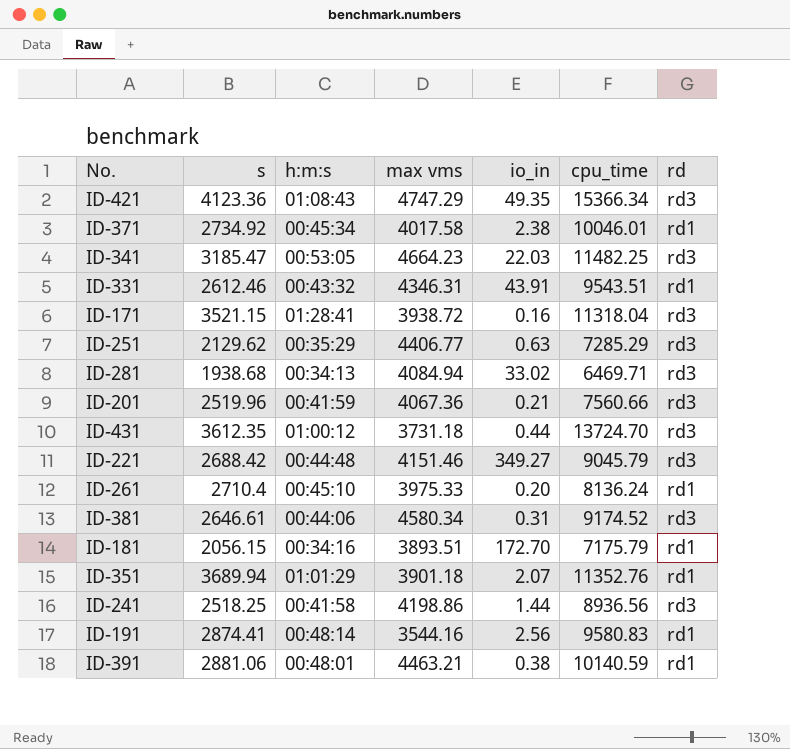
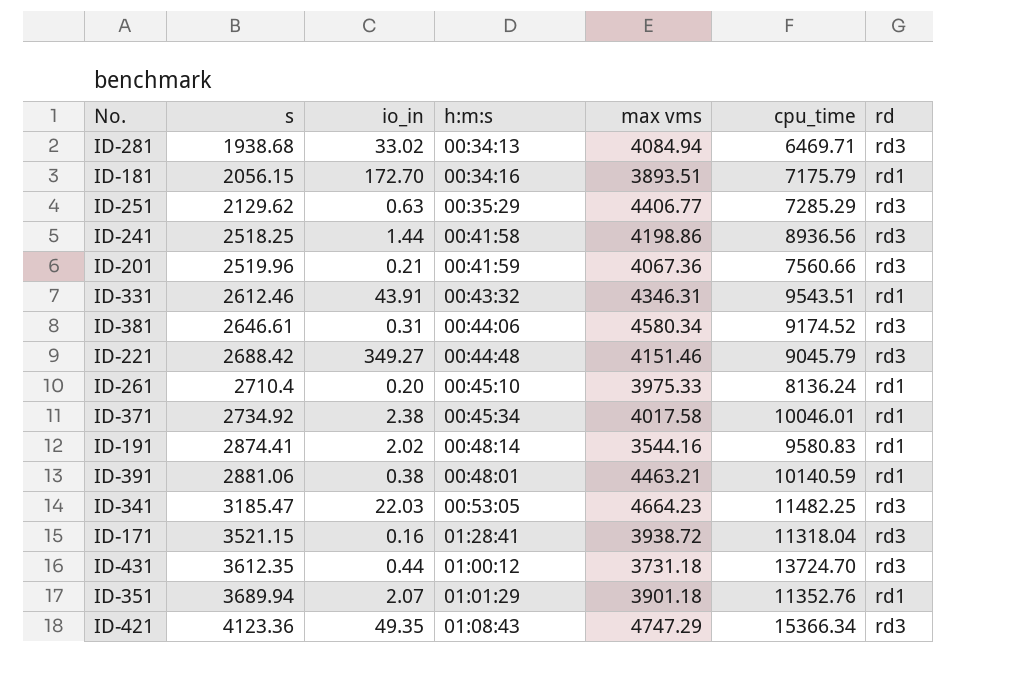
row order: none -> s ascending
column io_in | position: 5 -> 3
ID-191 | io_in: 2.56 -> 2.02

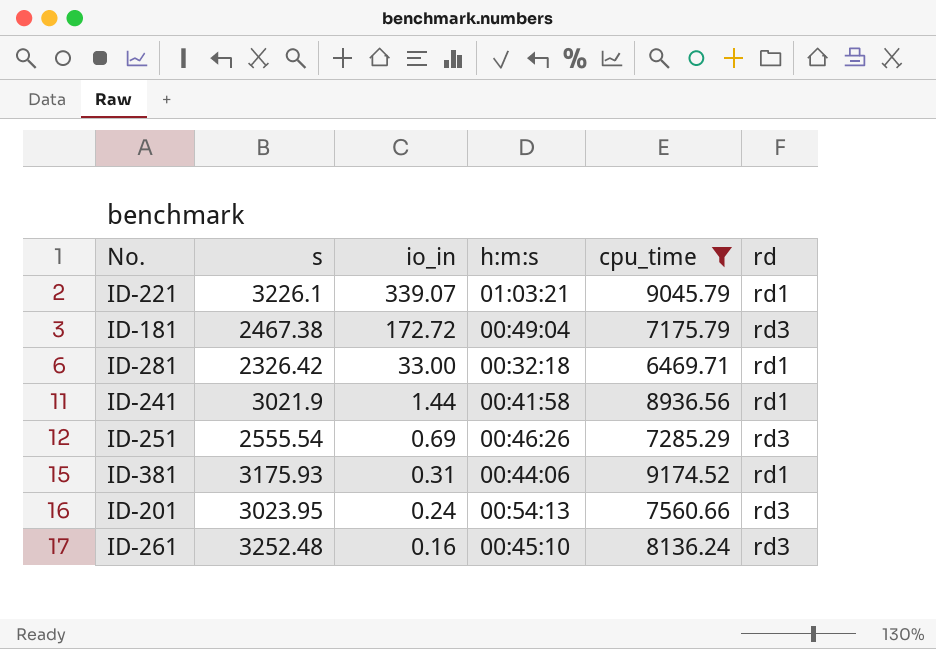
filter: none -> cpu_time <= 9174.52
row order: s ascending -> io_in descending
column max vms | position: 5 -> none
ID-221 | s: 2688.42 -> 3226.1
ID-221 | io_in: 349.27 -> 339.07
ID-221 | h:m:s: 00:44:48 -> 01:03:21
ID-221 | rd: rd3 -> rd1
ID-181 | s: 2056.15 -> 2467.38
ID-181 | io_in: 172.70 -> 172.72
ID-181 | h:m:s: 00:34:16 -> 00:49:04
ID-181 | rd: rd1 -> rd3
ID-281 | s: 1938.68 -> 2326.42
ID-281 | io_in: 33.02 -> 33.00
ID-281 | h:m:s: 00:34:13 -> 00:32:18
ID-281 | rd: rd3 -> rd1
ID-241 | s: 2518.25 -> 3021.9
ID-241 | rd: rd3 -> rd1
ID-251 | s: 2129.62 -> 2555.54
ID-251 | io_in: 0.63 -> 0.69
ID-251 | h:m:s: 00:35:29 -> 00:46:26
ID-381 | s: 2646.61 -> 3175.93
ID-381 | rd: rd3 -> rd1
ID-201 | s: 2519.96 -> 3023.95
ID-201 | io_in: 0.21 -> 0.24
ID-201 | h:m:s: 00:41:59 -> 00:54:13
ID-261 | s: 2710.4 -> 3252.48
ID-261 | io_in: 0.20 -> 0.16
ID-261 | rd: rd1 -> rd3

